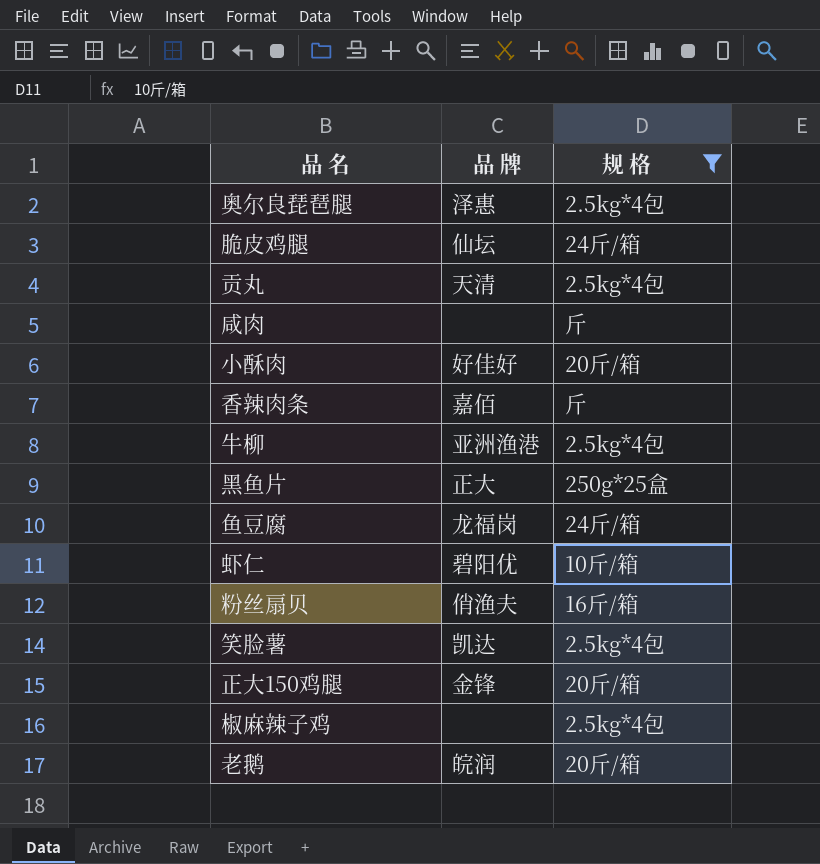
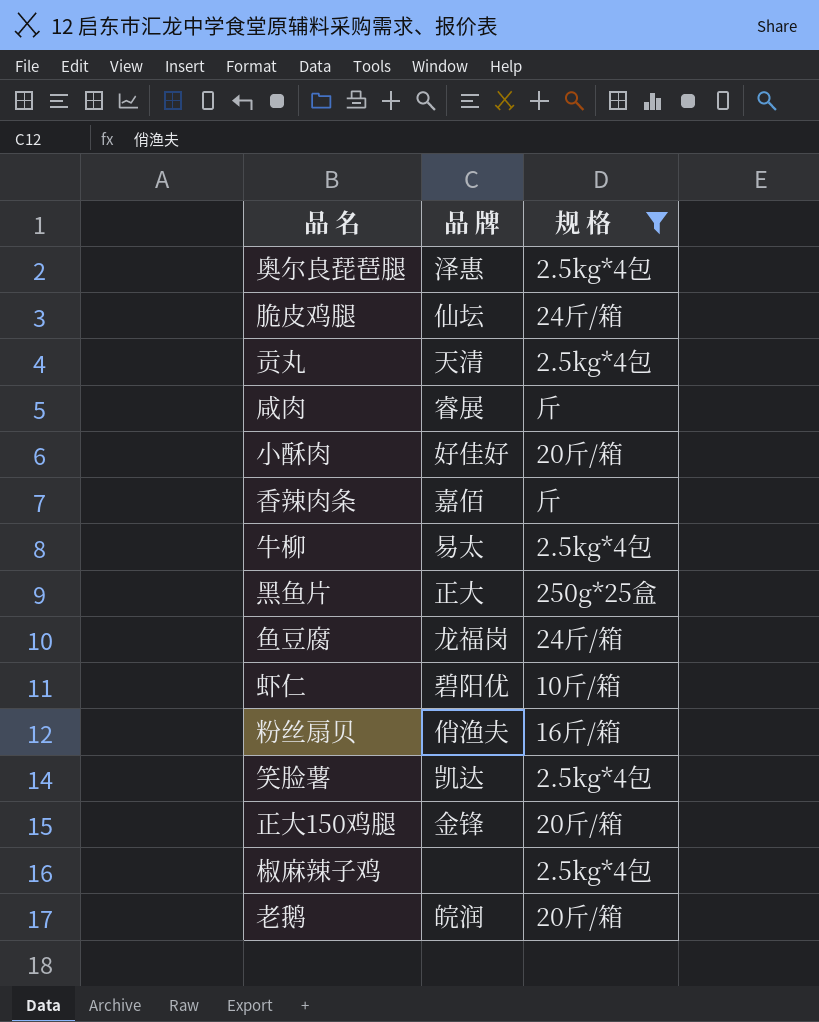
咸肉 | 品 牌: none -> 睿展
牛柳 | 品 牌: 亚洲渔港 -> 易太

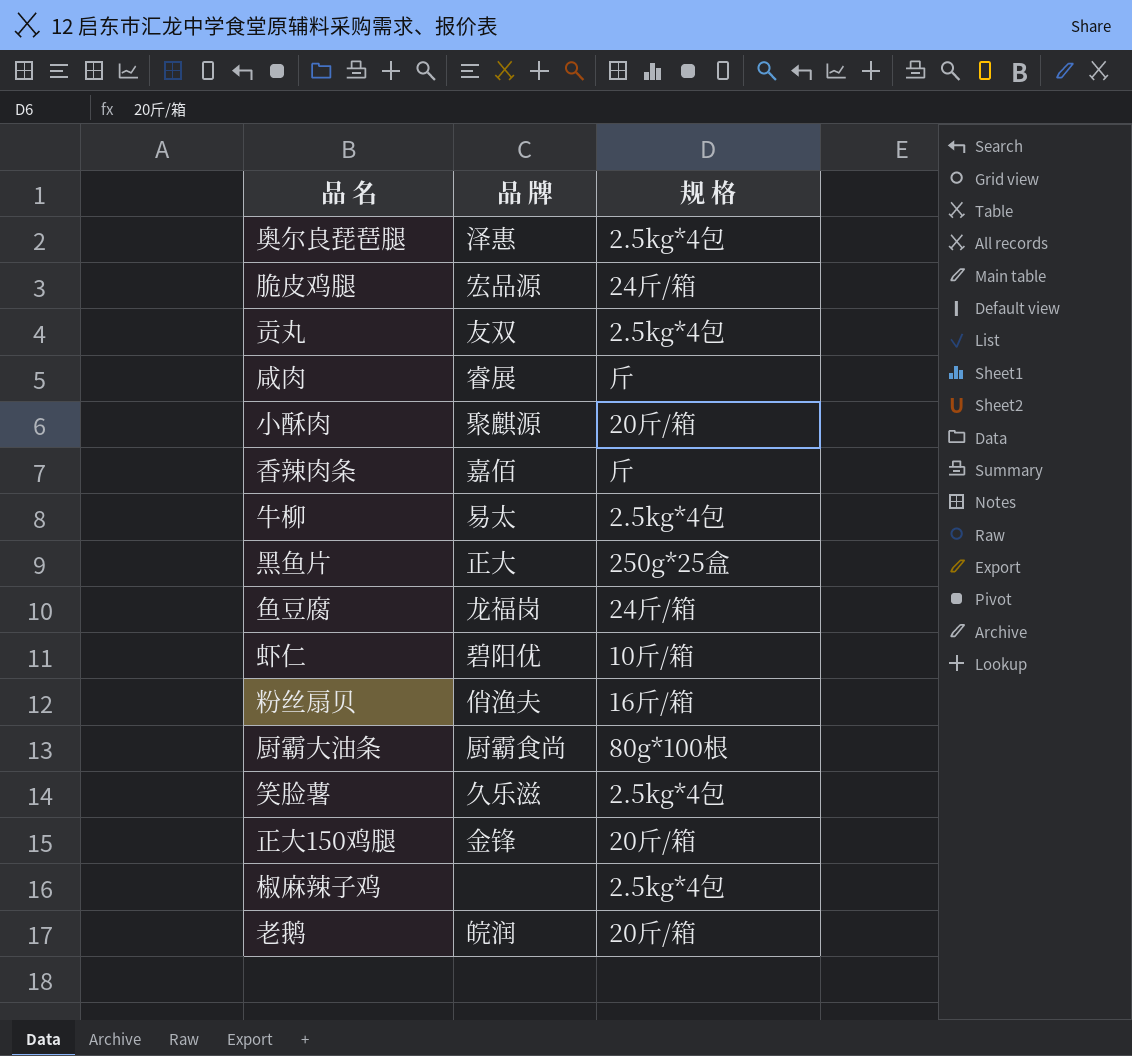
filter: 规 格 != 80g*100根 -> none
脆皮鸡腿 | 品 牌: 仙坛 -> 宏品源
贡丸 | 品 牌: 天清 -> 友双
小酥肉 | 品 牌: 好佳好 -> 聚麒源
笑脸薯 | 品 牌: 凯达 -> 久乐滋

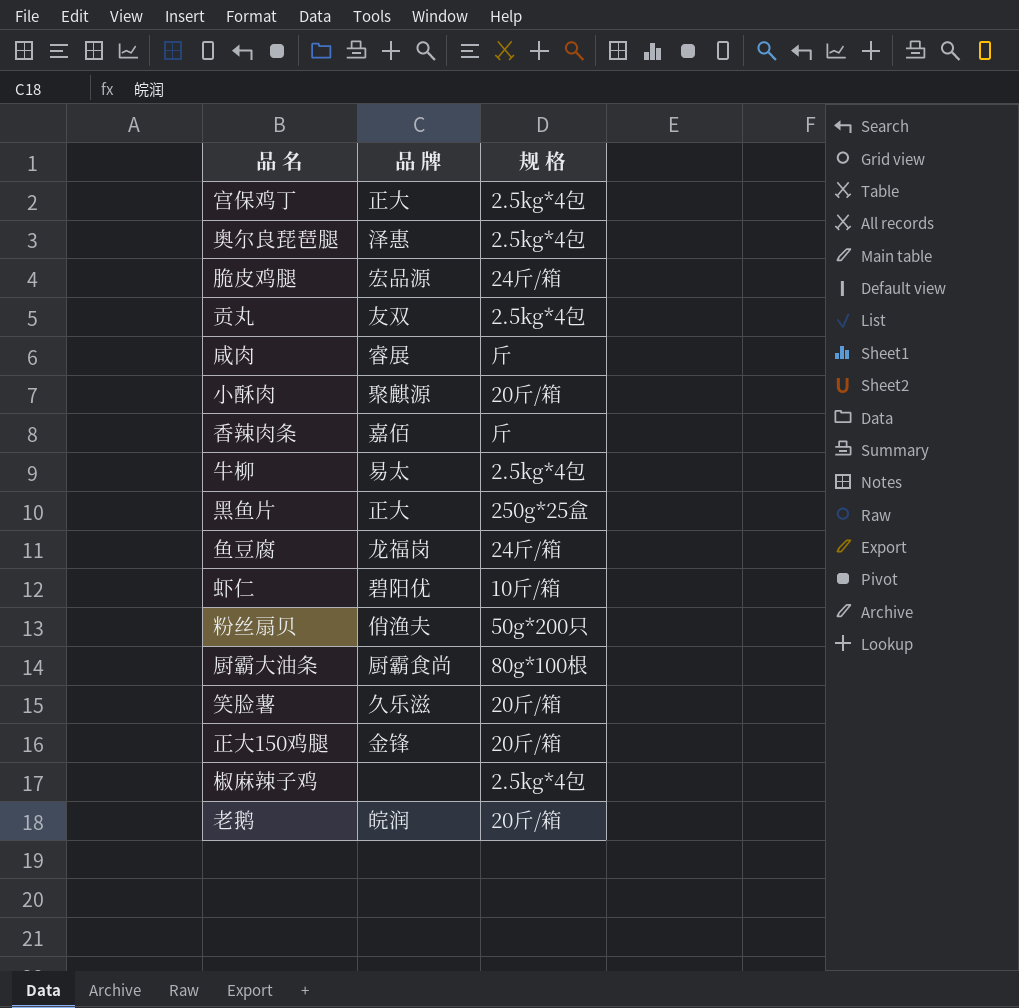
row 宫保鸡丁: none -> 正大 | 2.5kg*4包
粉丝扇贝 | 规 格: 16斤/箱 -> 50g*200只
笑脸薯 | 规 格: 2.5kg*4包 -> 20斤/箱

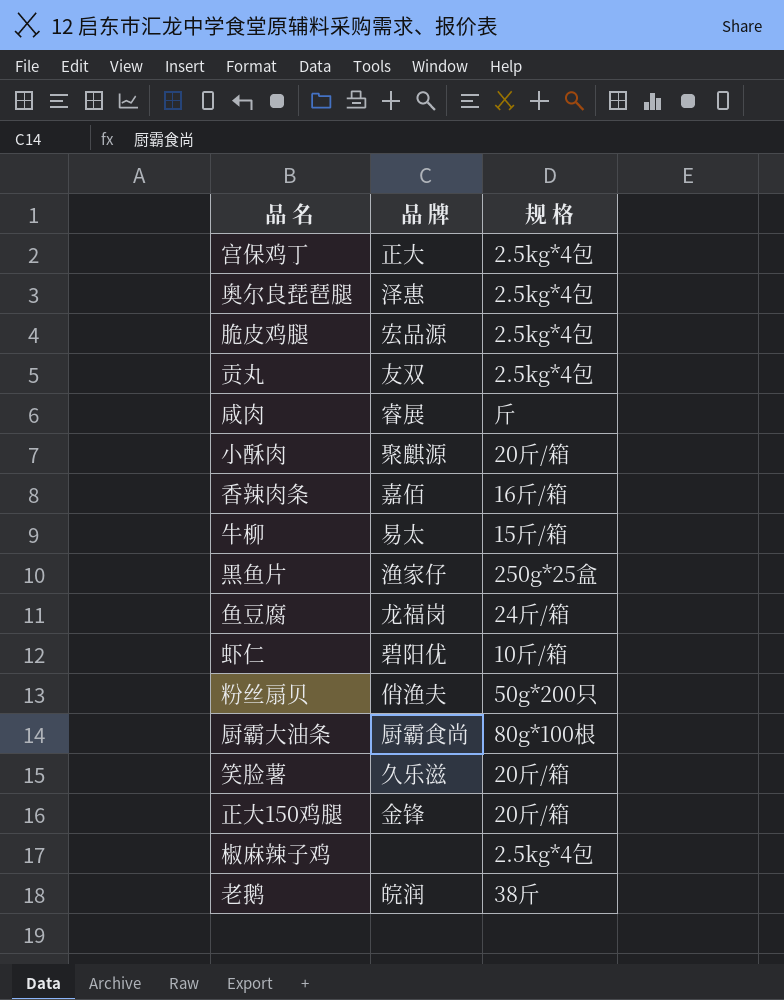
脆皮鸡腿 | 规 格: 24斤/箱 -> 2.5kg*4包
香辣肉条 | 规 格: 斤 -> 16斤/箱
牛柳 | 规 格: 2.5kg*4包 -> 15斤/箱
黑鱼片 | 品 牌: 正大 -> 渔家仔
老鹅 | 规 格: 20斤/箱 -> 38斤

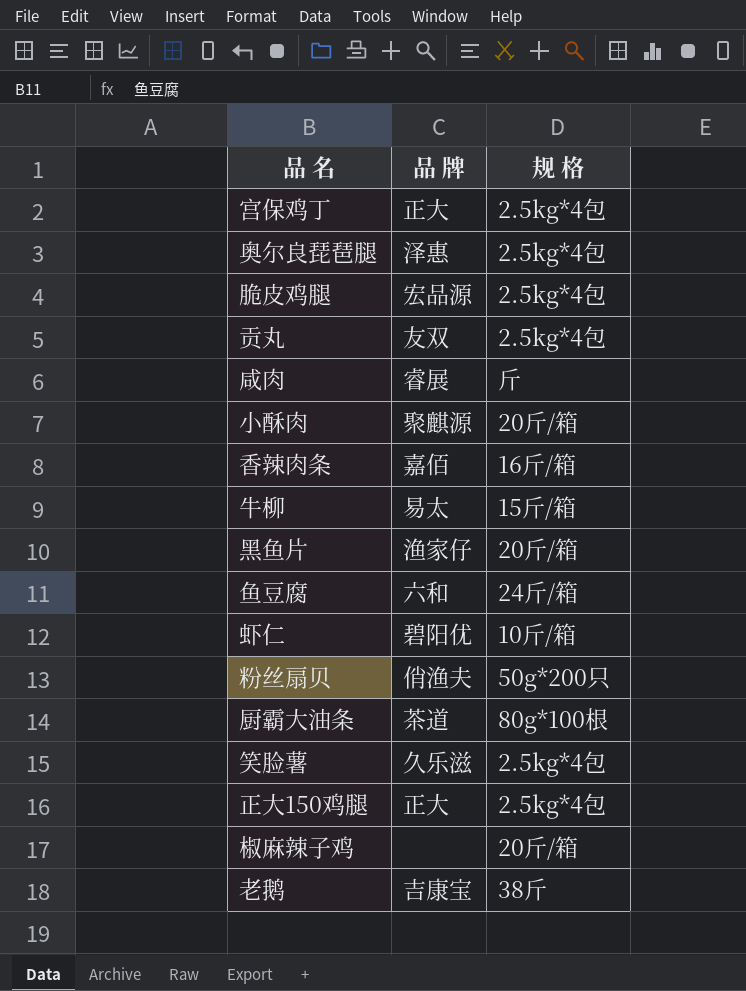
黑鱼片 | 规 格: 250g*25盒 -> 20斤/箱
鱼豆腐 | 品 牌: 龙福岗 -> 六和
厨霸大油条 | 品 牌: 厨霸食尚 -> 茶道
笑脸薯 | 规 格: 20斤/箱 -> 2.5kg*4包
正大150鸡腿 | 品 牌: 金锋 -> 正大
正大150鸡腿 | 规 格: 20斤/箱 -> 2.5kg*4包
椒麻辣子鸡 | 规 格: 2.5kg*4包 -> 20斤/箱
老鹅 | 品 牌: 皖润 -> 吉康宝

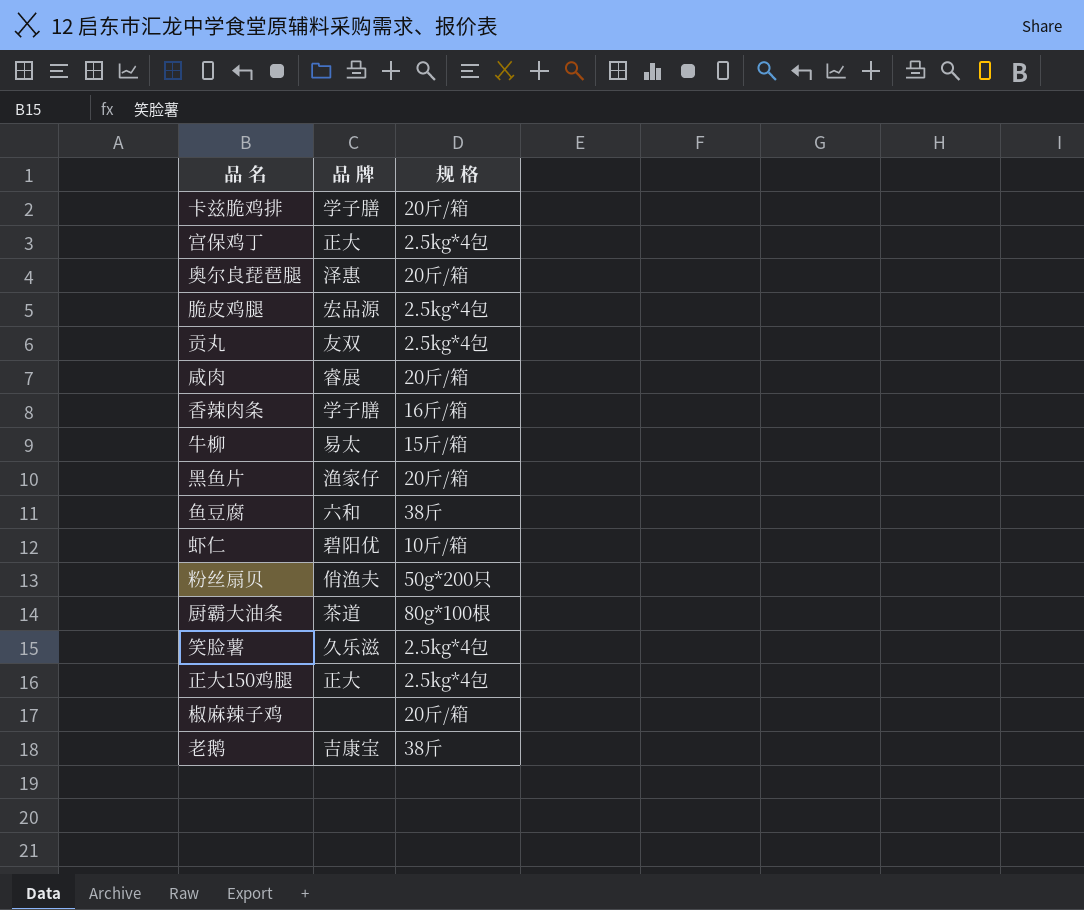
row 小酥肉: 聚麒源 | 20斤/箱 -> none
row 卡兹脆鸡排: none -> 学子膳 | 20斤/箱
奥尔良琵琶腿 | 规 格: 2.5kg*4包 -> 20斤/箱
咸肉 | 规 格: 斤 -> 20斤/箱
香辣肉条 | 品 牌: 嘉佰 -> 学子膳
鱼豆腐 | 规 格: 24斤/箱 -> 38斤

